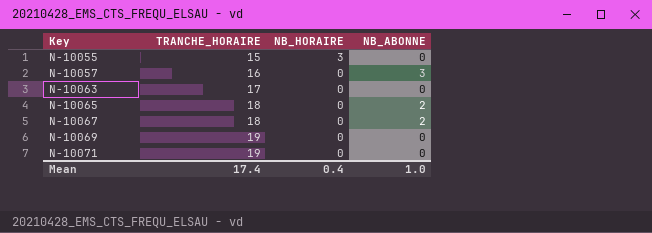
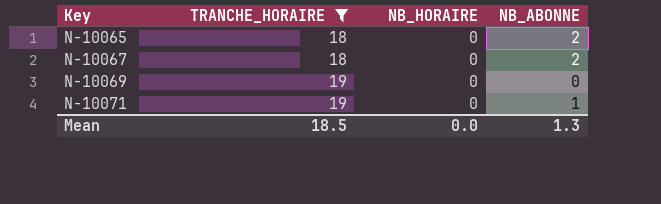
filter: none -> TRANCHE_HORAIRE >= 18
N-10071 | NB_ABONNE: 0 -> 1
Mean | TRANCHE_HORAIRE: 17.4 -> 18.5
Mean | NB_HORAIRE: 0.4 -> 0.0
Mean | NB_ABONNE: 1.0 -> 1.3

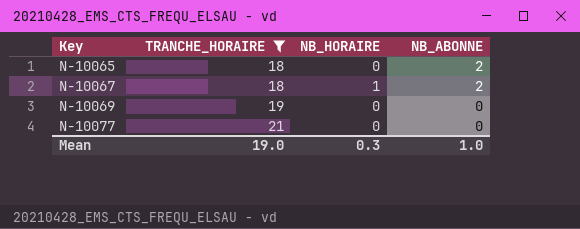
row N-10071: 19 | 0 | 1 -> none
N-10067 | NB_HORAIRE: 0 -> 1
row N-10077: none -> 21 | 0 | 0
Mean | TRANCHE_HORAIRE: 18.5 -> 19.0
Mean | NB_HORAIRE: 0.0 -> 0.3
Mean | NB_ABONNE: 1.3 -> 1.0

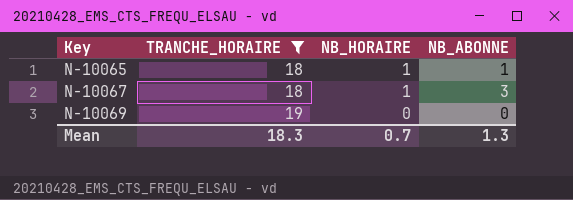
row N-10077: 21 | 0 | 0 -> none
N-10065 | NB_HORAIRE: 0 -> 1
N-10065 | NB_ABONNE: 2 -> 1
N-10067 | NB_ABONNE: 2 -> 3
Mean | TRANCHE_HORAIRE: 19.0 -> 18.3
Mean | NB_HORAIRE: 0.3 -> 0.7
Mean | NB_ABONNE: 1.0 -> 1.3

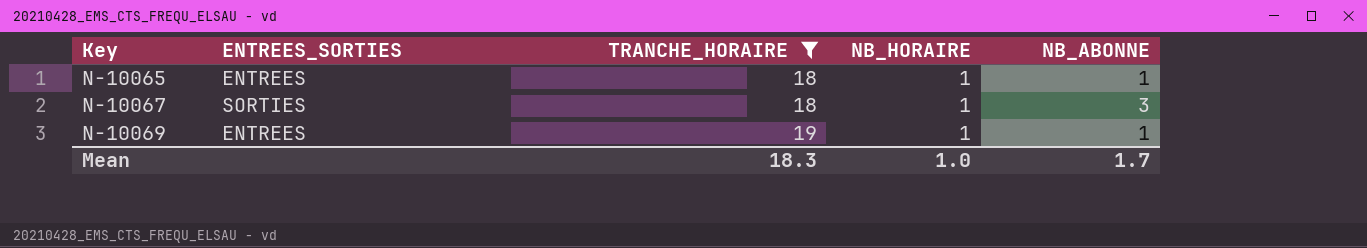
column ENTREES_SORTIES | position: none -> 2
N-10069 | NB_HORAIRE: 0 -> 1
N-10069 | NB_ABONNE: 0 -> 1
Mean | NB_HORAIRE: 0.7 -> 1.0
Mean | NB_ABONNE: 1.3 -> 1.7

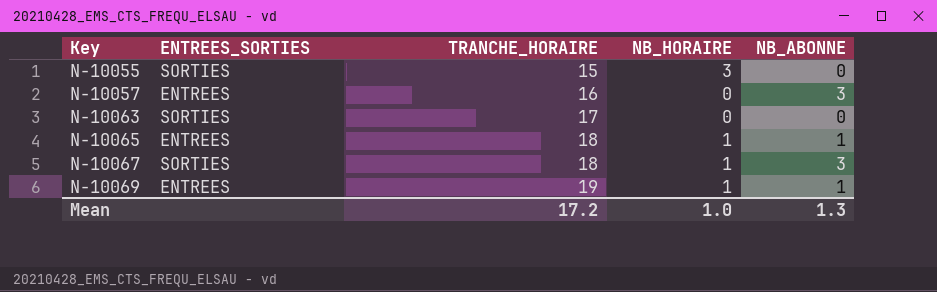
filter: TRANCHE_HORAIRE >= 18 -> none
Mean | TRANCHE_HORAIRE: 18.3 -> 17.2
Mean | NB_ABONNE: 1.7 -> 1.3

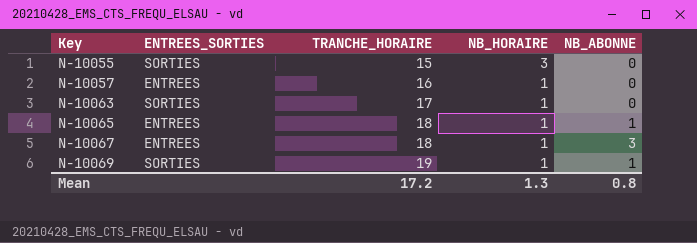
N-10057 | NB_HORAIRE: 0 -> 1
N-10057 | NB_ABONNE: 3 -> 0
N-10063 | NB_HORAIRE: 0 -> 1
N-10067 | ENTREES_SORTIES: SORTIES -> ENTREES
N-10069 | ENTREES_SORTIES: ENTREES -> SORTIES
Mean | NB_HORAIRE: 1.0 -> 1.3
Mean | NB_ABONNE: 1.3 -> 0.8

